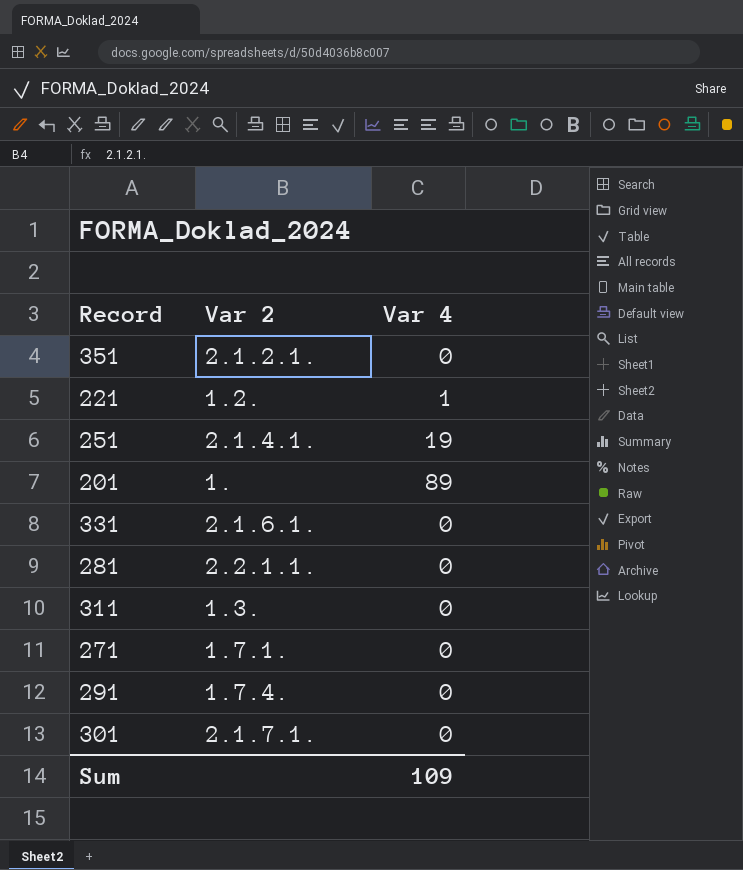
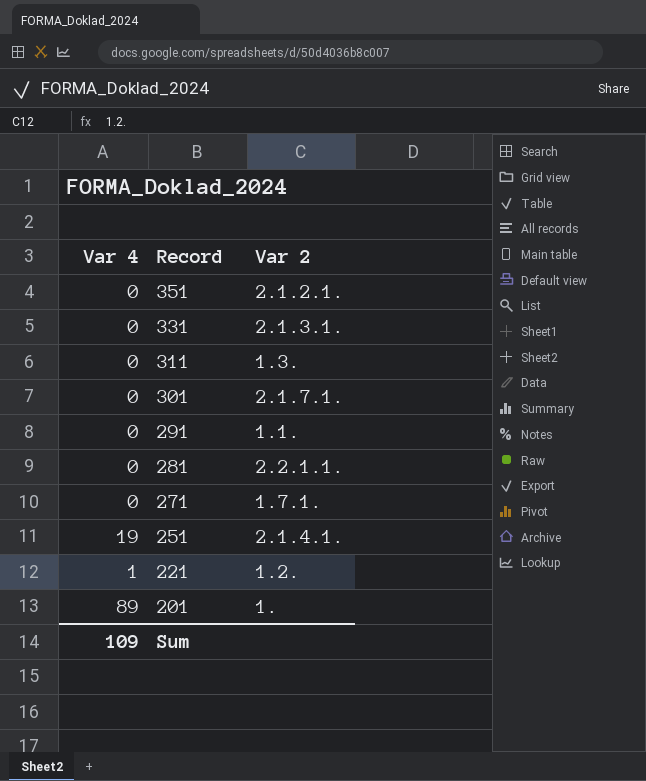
row order: none -> Record descending
column Var 4 | position: 3 -> 1
331 | Var 2: 2.1.6.1. -> 2.1.3.1.
291 | Var 2: 1.7.4. -> 1.1.

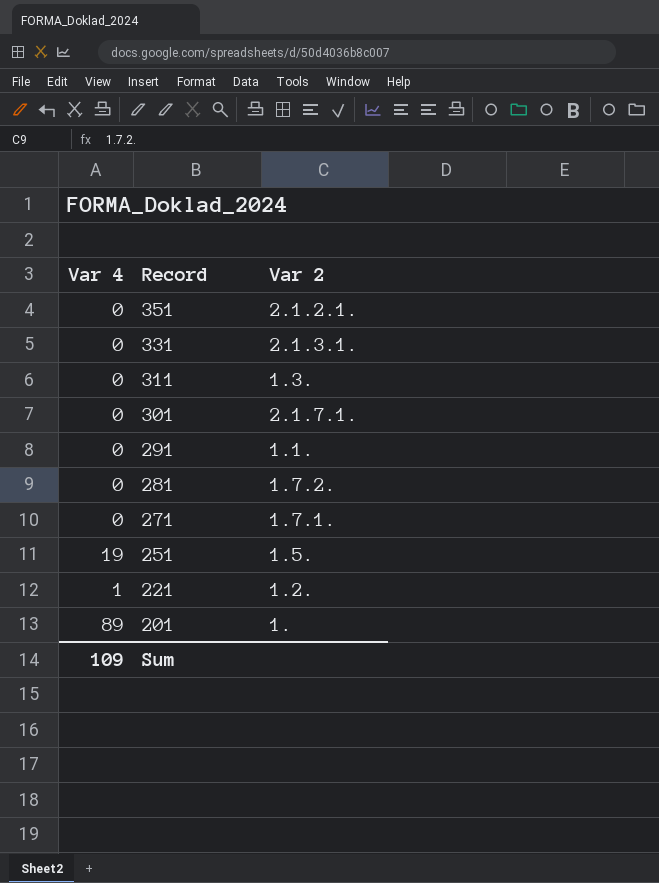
281 | Var 2: 2.2.1.1. -> 1.7.2.
251 | Var 2: 2.1.4.1. -> 1.5.

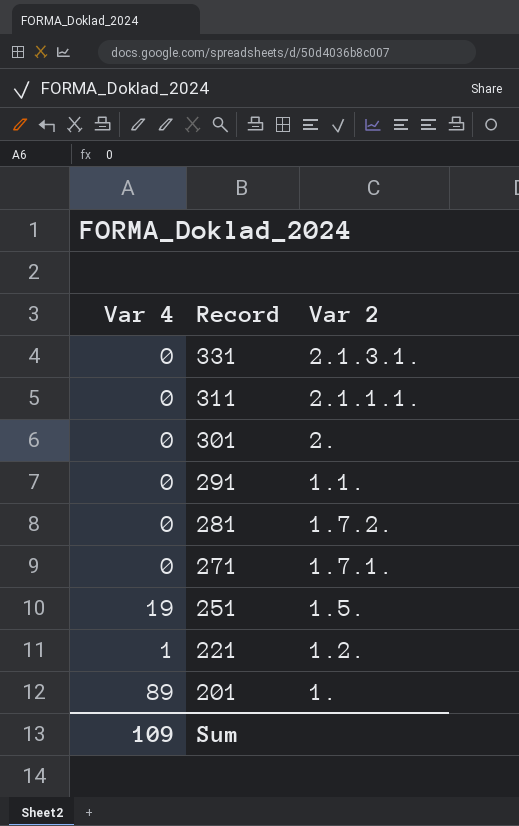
row 351: 0 | 2.1.2.1. -> none
311 | Var 2: 1.3. -> 2.1.1.1.
301 | Var 2: 2.1.7.1. -> 2.

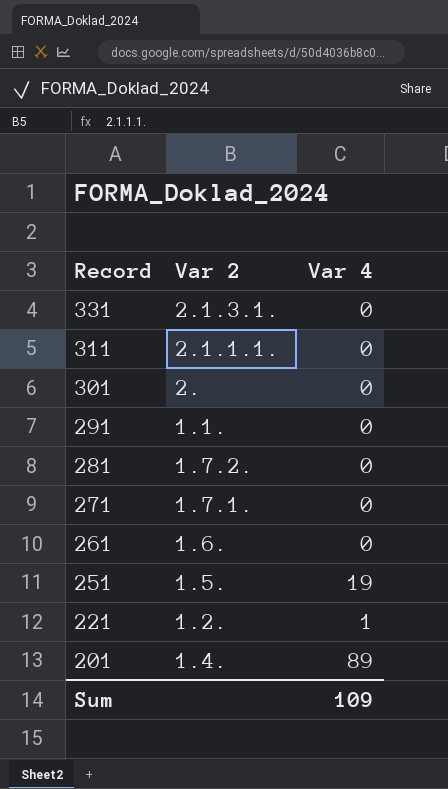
column Var 4 | position: 1 -> 3
row 261: none -> 1.6. | 0
201 | Var 2: 1. -> 1.4.

